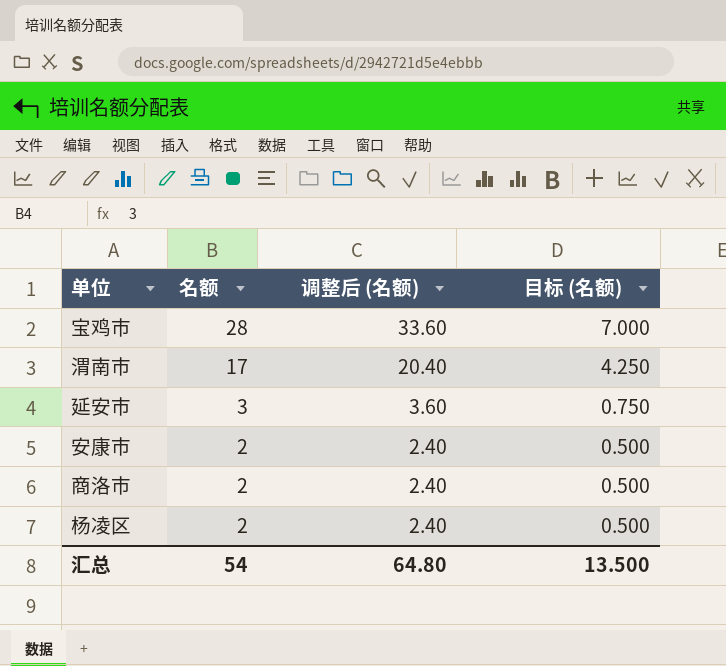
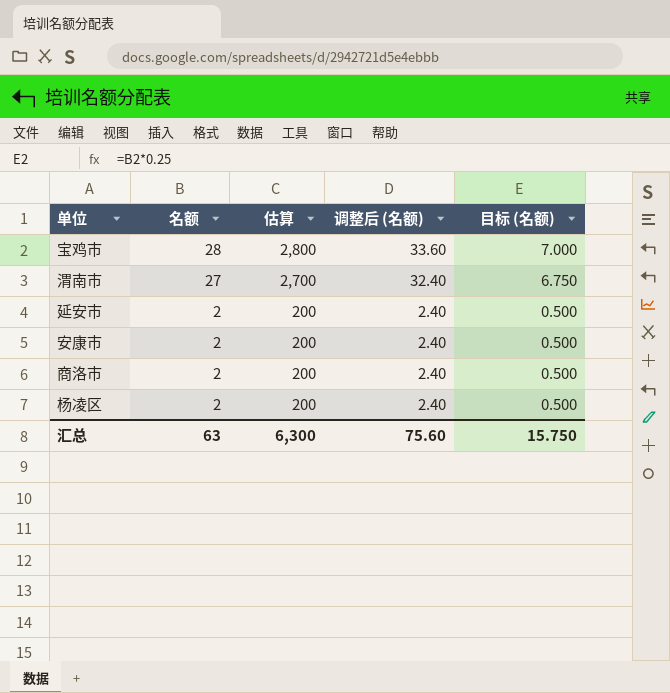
column 估算 | formula: none -> [名额] * 100
渭南市 | 名额: 17 -> 27
渭南市 | 调整后 (名额): 20.40 -> 32.40
渭南市 | 目标 (名额): 4.250 -> 6.750
延安市 | 名额: 3 -> 2
延安市 | 调整后 (名额): 3.60 -> 2.40
延安市 | 目标 (名额): 0.750 -> 0.500
汇总 | 名额: 54 -> 63
汇总 | 调整后 (名额): 64.80 -> 75.60
汇总 | 目标 (名额): 13.500 -> 15.750

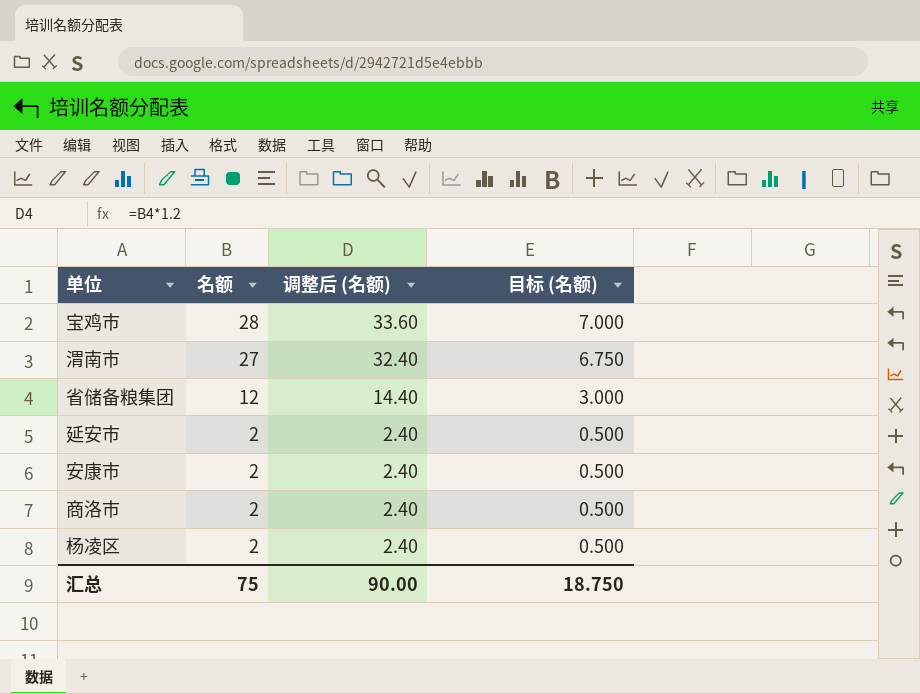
column 估算 | formula: [名额] * 100 -> none
row 省储备粮集团: none -> 12 | 14.40 | 3.000
汇总 | 名额: 63 -> 75
汇总 | 调整后 (名额): 75.60 -> 90.00
汇总 | 目标 (名额): 15.750 -> 18.750

